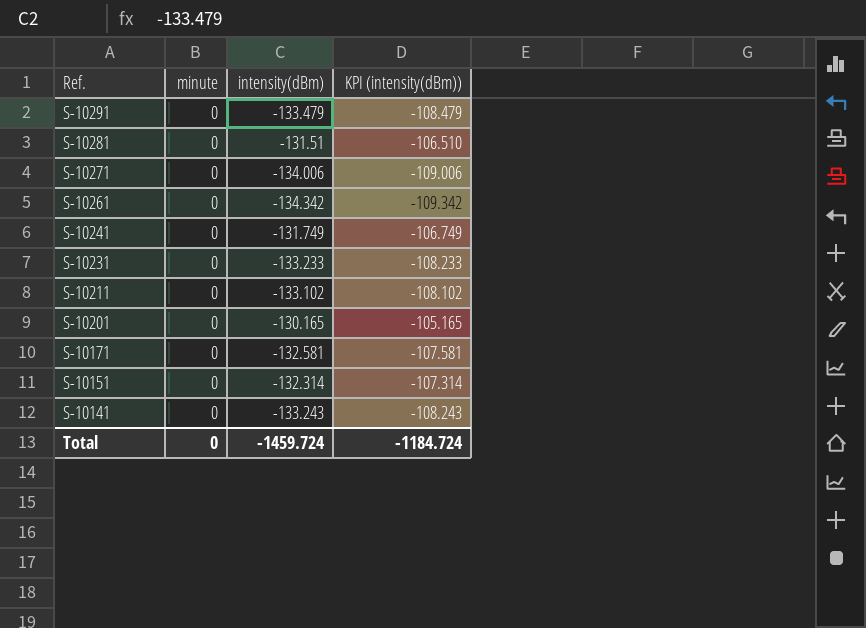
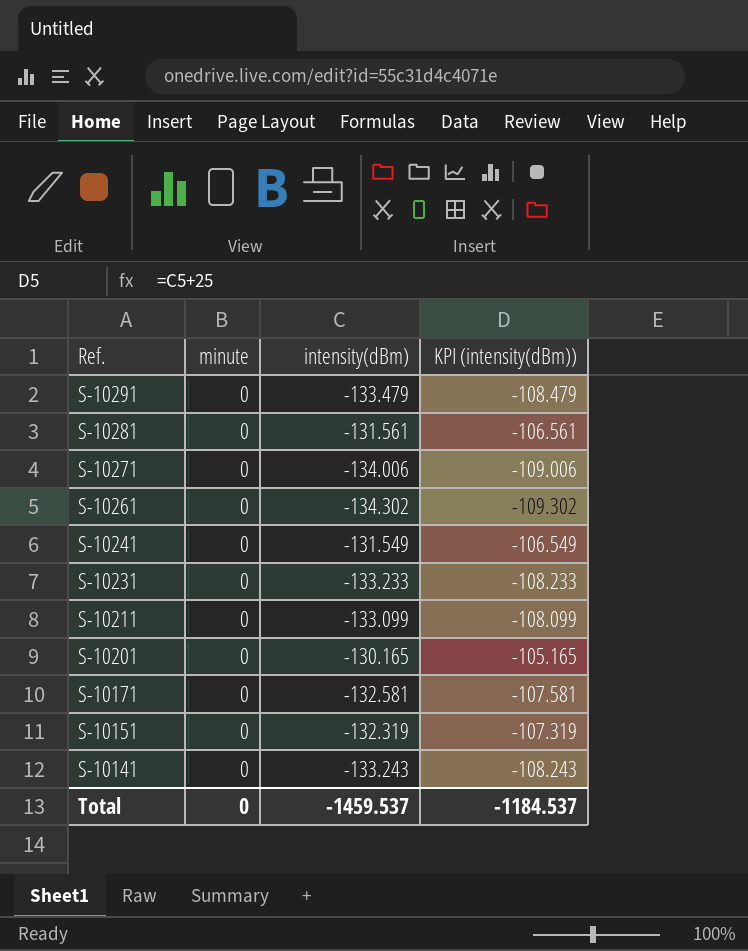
S-10281 | intensity(dBm): -131.51 -> -131.561
S-10281 | KPI (intensity(dBm)): -106.510 -> -106.561
S-10261 | intensity(dBm): -134.342 -> -134.302
S-10261 | KPI (intensity(dBm)): -109.342 -> -109.302
S-10241 | intensity(dBm): -131.749 -> -131.549
S-10241 | KPI (intensity(dBm)): -106.749 -> -106.549
S-10211 | intensity(dBm): -133.102 -> -133.099
S-10211 | KPI (intensity(dBm)): -108.102 -> -108.099
S-10151 | intensity(dBm): -132.314 -> -132.319
S-10151 | KPI (intensity(dBm)): -107.314 -> -107.319
Total | intensity(dBm): -1459.724 -> -1459.537
Total | KPI (intensity(dBm)): -1184.724 -> -1184.537

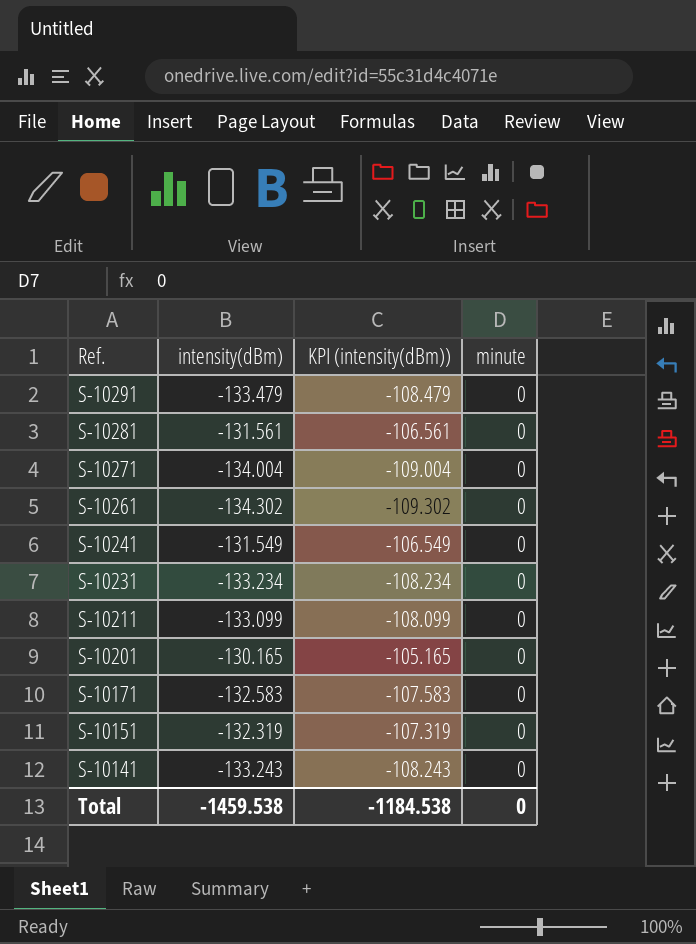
column minute | position: 2 -> 4
S-10271 | intensity(dBm): -134.006 -> -134.004
S-10271 | KPI (intensity(dBm)): -109.006 -> -109.004
S-10231 | intensity(dBm): -133.233 -> -133.234
S-10231 | KPI (intensity(dBm)): -108.233 -> -108.234
S-10171 | intensity(dBm): -132.581 -> -132.583
S-10171 | KPI (intensity(dBm)): -107.581 -> -107.583
Total | intensity(dBm): -1459.537 -> -1459.538
Total | KPI (intensity(dBm)): -1184.537 -> -1184.538

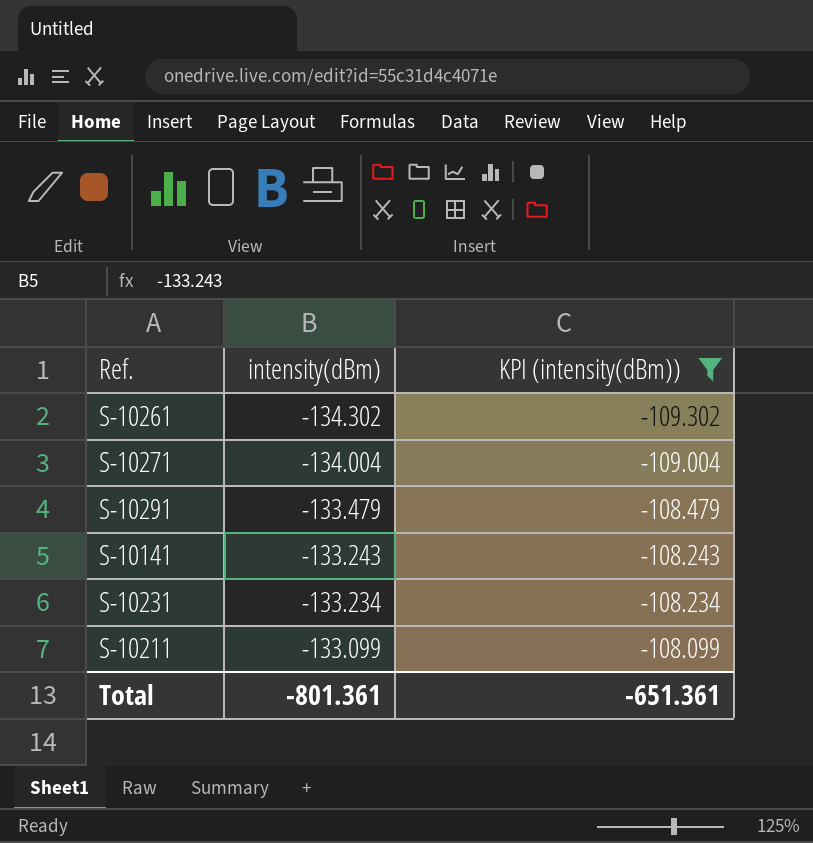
filter: none -> KPI (intensity(dBm)) <= -108.099
row order: Ref. descending -> intensity(dBm) ascending
column minute | position: 4 -> none
Total | intensity(dBm): -1459.538 -> -801.361
Total | KPI (intensity(dBm)): -1184.538 -> -651.361

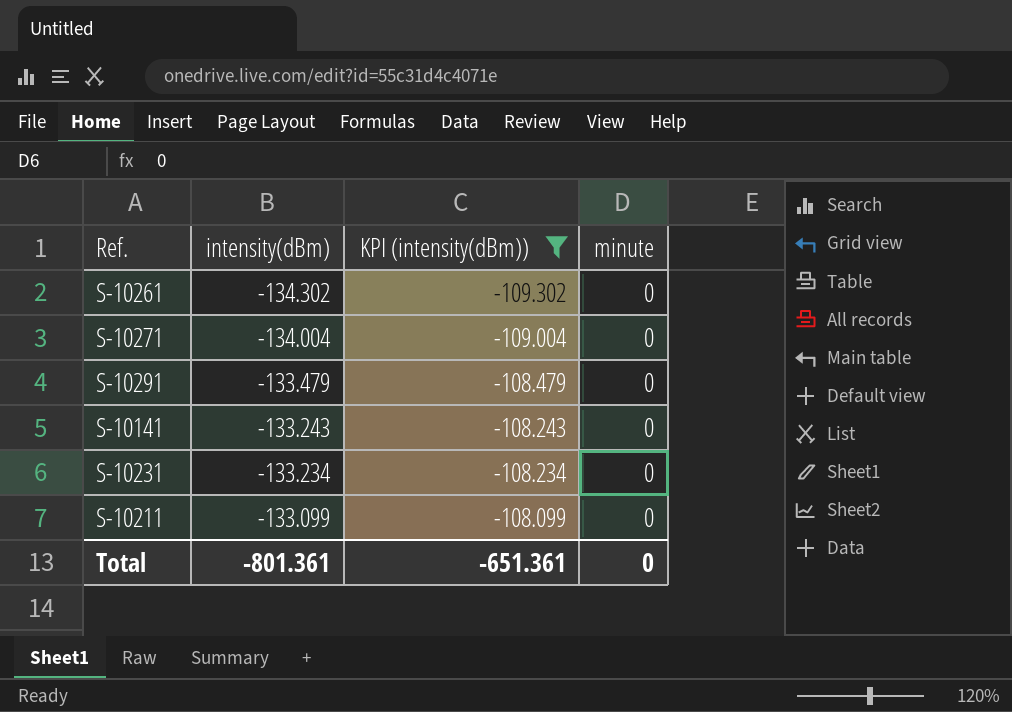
column minute | position: none -> 4

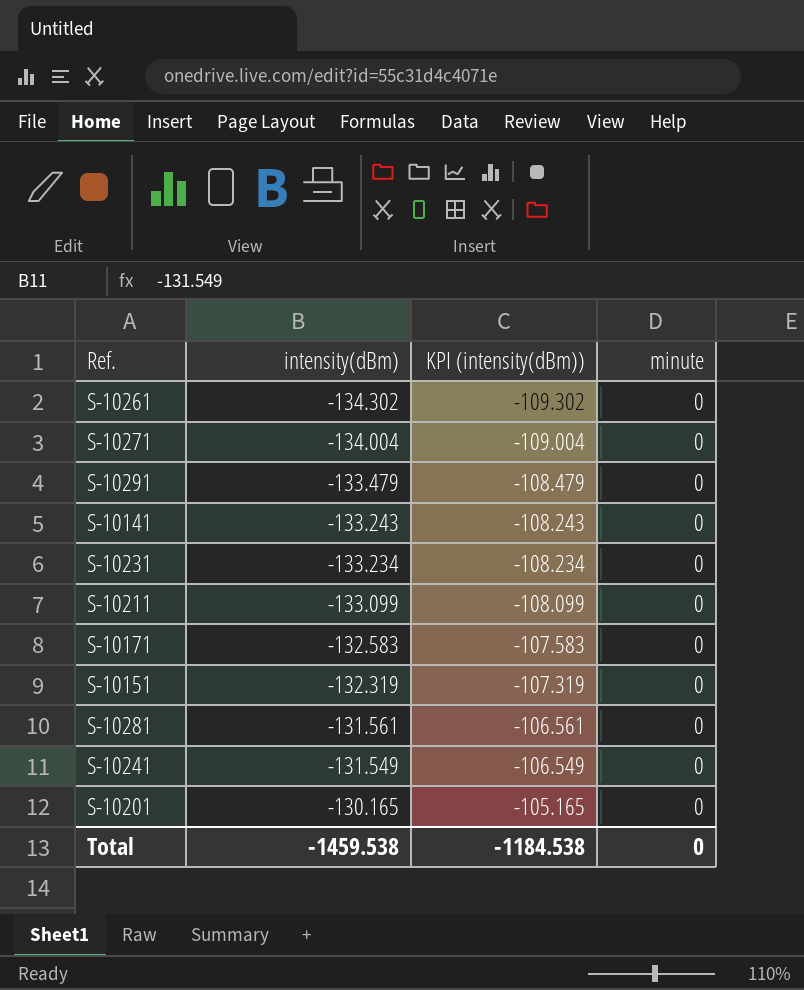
filter: KPI (intensity(dBm)) <= -108.099 -> none
Total | intensity(dBm): -801.361 -> -1459.538
Total | KPI (intensity(dBm)): -651.361 -> -1184.538

